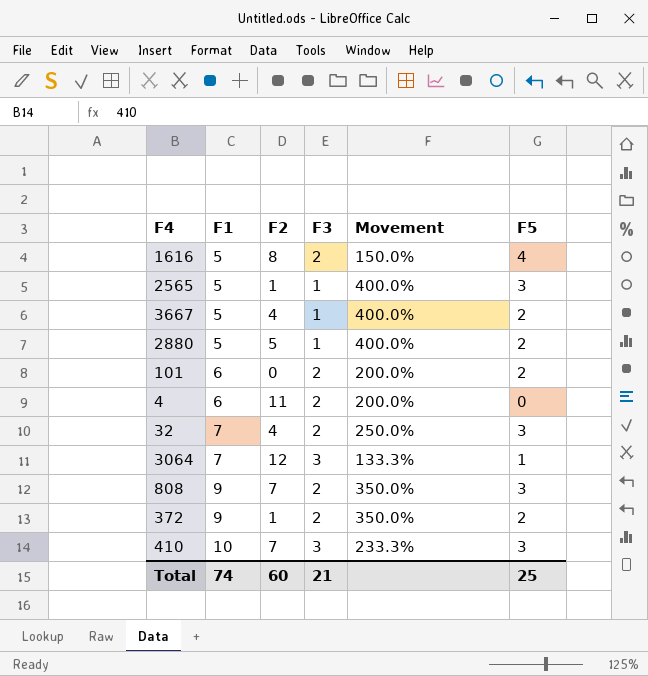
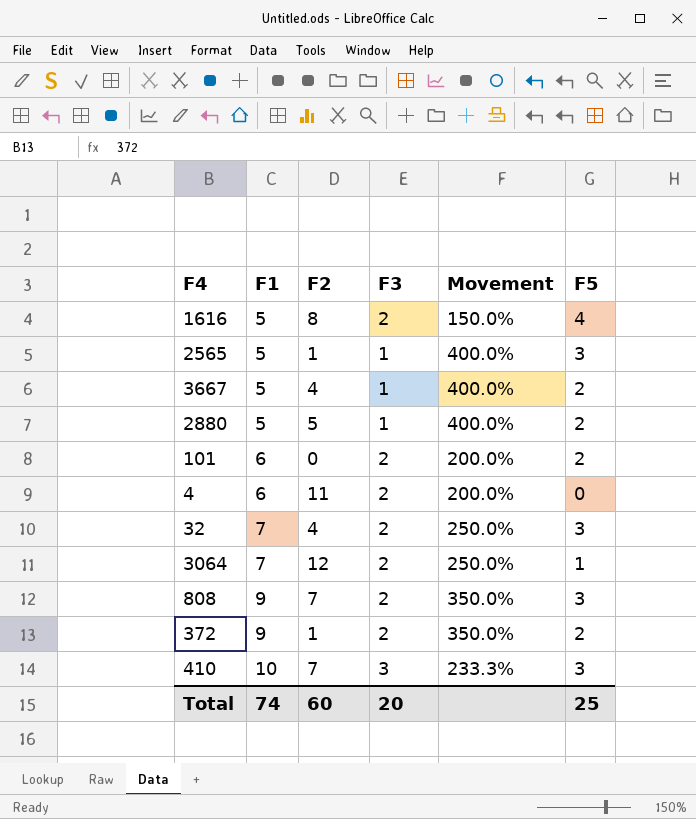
3064 | F3: 3 -> 2
3064 | Movement: 133.3% -> 250.0%
Total | F3: 21 -> 20

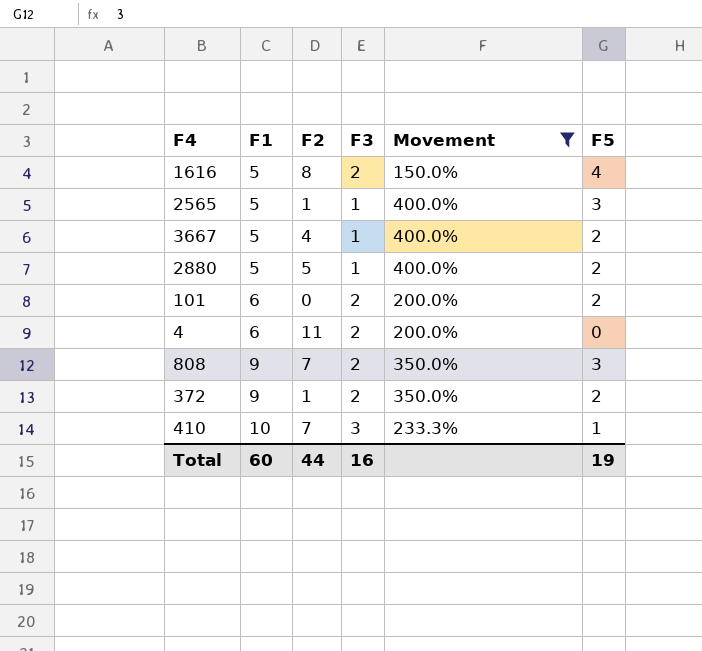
filter: none -> Movement != 250.0%
410 | F5: 3 -> 1
Total | F1: 74 -> 60
Total | F2: 60 -> 44
Total | F3: 20 -> 16
Total | F5: 25 -> 19

